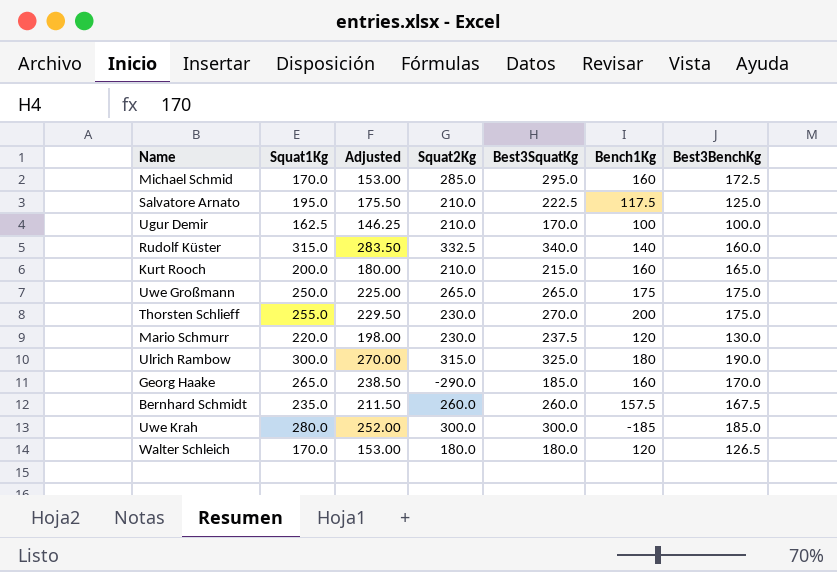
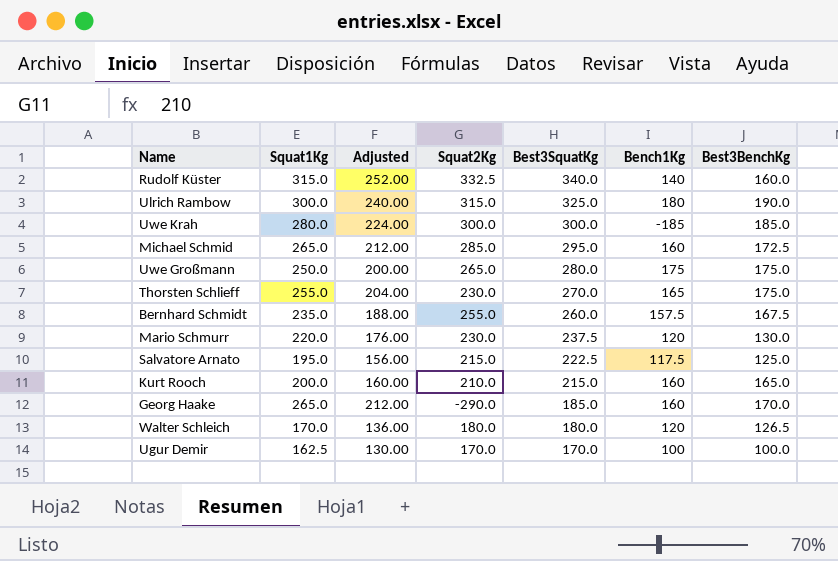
row order: none -> Best3SquatKg descending
column Adjusted | formula: [Squat1Kg] * 0.9 -> [Squat1Kg] * 0.8
Michael Schmid | Squat1Kg: 170.0 -> 265.0
Uwe Großmann | Best3SquatKg: 265.0 -> 280.0
Thorsten Schlieff | Bench1Kg: 200 -> 165
Bernhard Schmidt | Squat2Kg: 260.0 -> 255.0
Salvatore Arnato | Squat2Kg: 210.0 -> 215.0
Ugur Demir | Squat2Kg: 210.0 -> 170.0

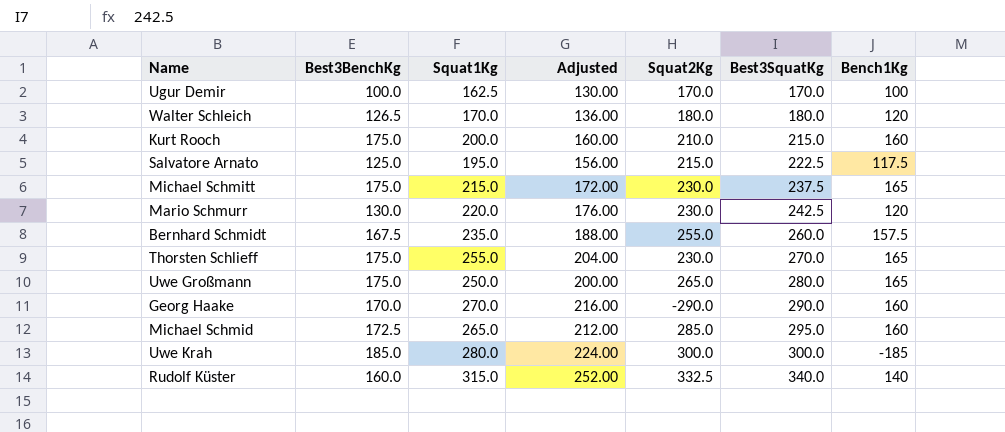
row order: Best3SquatKg descending -> Best3SquatKg ascending
column Best3BenchKg | position: 7 -> 2
row Ulrich Rambow: 300.0 | 240.00 | 315.0 | 325.0 | 180 | 190.0 -> none
Kurt Rooch | Best3BenchKg: 165.0 -> 175.0
row Michael Schmitt: none -> 175.0 | 215.0 | 172.00 | 230.0 | 237.5 | 165
Mario Schmurr | Best3SquatKg: 237.5 -> 242.5
Uwe Großmann | Bench1Kg: 175 -> 165
Georg Haake | Squat1Kg: 265.0 -> 270.0
Georg Haake | Adjusted: 212.00 -> 216.00
Georg Haake | Best3SquatKg: 185.0 -> 290.0

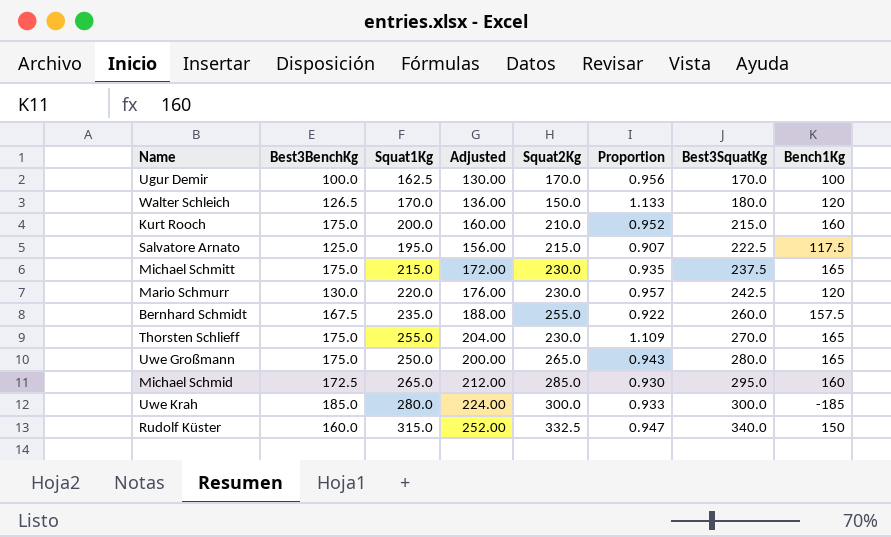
column Proportion | formula: none -> [Squat1Kg] / [Squat2Kg]
row Georg Haake: 170.0 | 270.0 | 216.00 | -290.0 | 290.0 | 160 -> none
Walter Schleich | Squat2Kg: 180.0 -> 150.0
Rudolf Küster | Bench1Kg: 140 -> 150

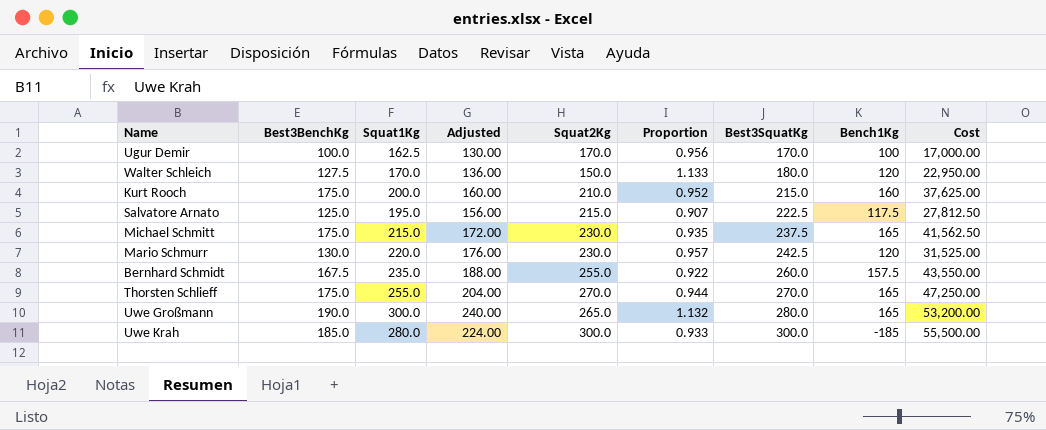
column Cost | formula: none -> [Best3BenchKg] * [Best3SquatKg]
row Michael Schmid: 172.5 | 265.0 | 212.00 | 285.0 | 0.930 | 295.0 | 160 -> none
row Rudolf Küster: 160.0 | 315.0 | 252.00 | 332.5 | 0.947 | 340.0 | 150 -> none
Walter Schleich | Best3BenchKg: 126.5 -> 127.5
Thorsten Schlieff | Squat2Kg: 230.0 -> 270.0
Thorsten Schlieff | Proportion: 1.109 -> 0.944
Uwe Großmann | Best3BenchKg: 175.0 -> 190.0
Uwe Großmann | Squat1Kg: 250.0 -> 300.0
Uwe Großmann | Adjusted: 200.00 -> 240.00
Uwe Großmann | Proportion: 0.943 -> 1.132

